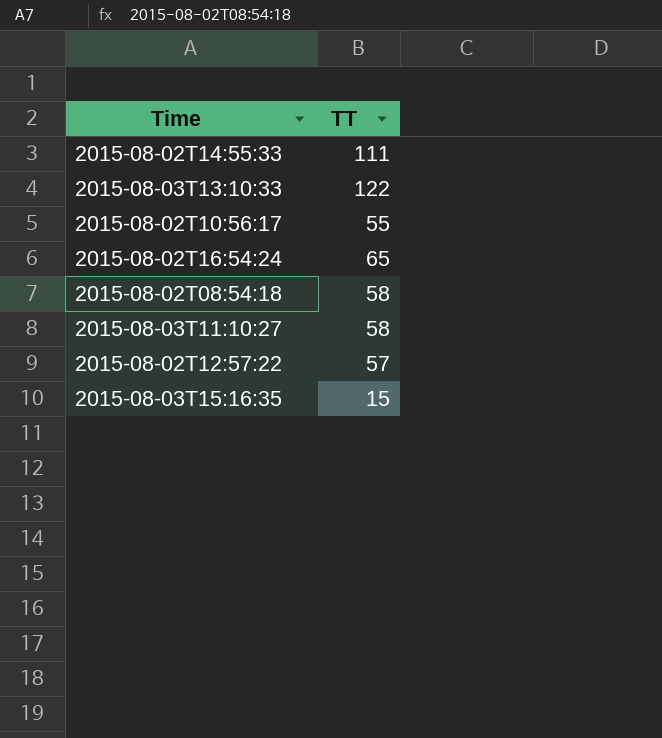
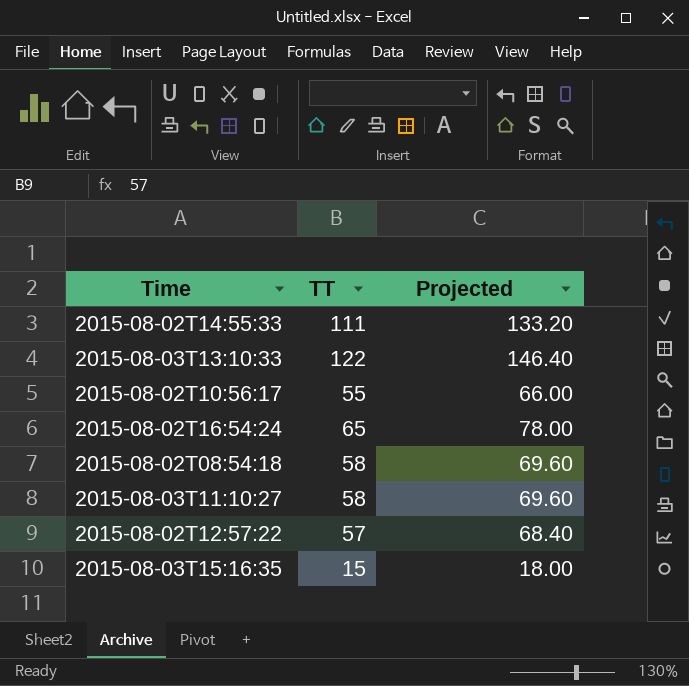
column Projected | formula: none -> [TT] * 1.2

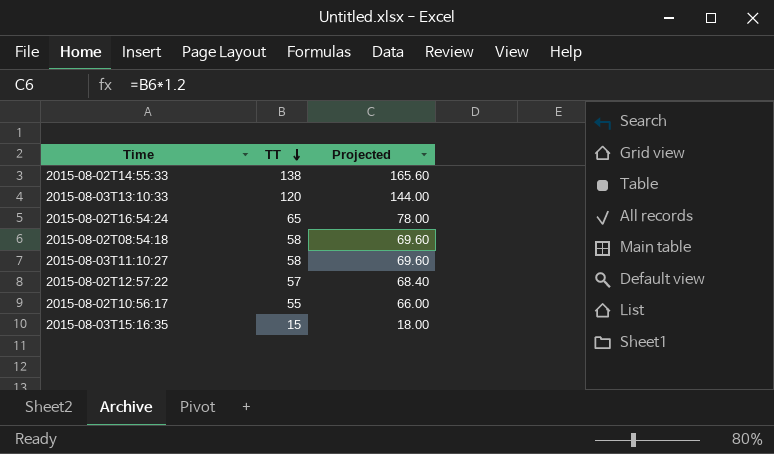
row order: none -> TT descending
2015-08-02T14:55:33 | TT: 111 -> 138
2015-08-02T14:55:33 | Projected: 133.20 -> 165.60
2015-08-03T13:10:33 | TT: 122 -> 120
2015-08-03T13:10:33 | Projected: 146.40 -> 144.00

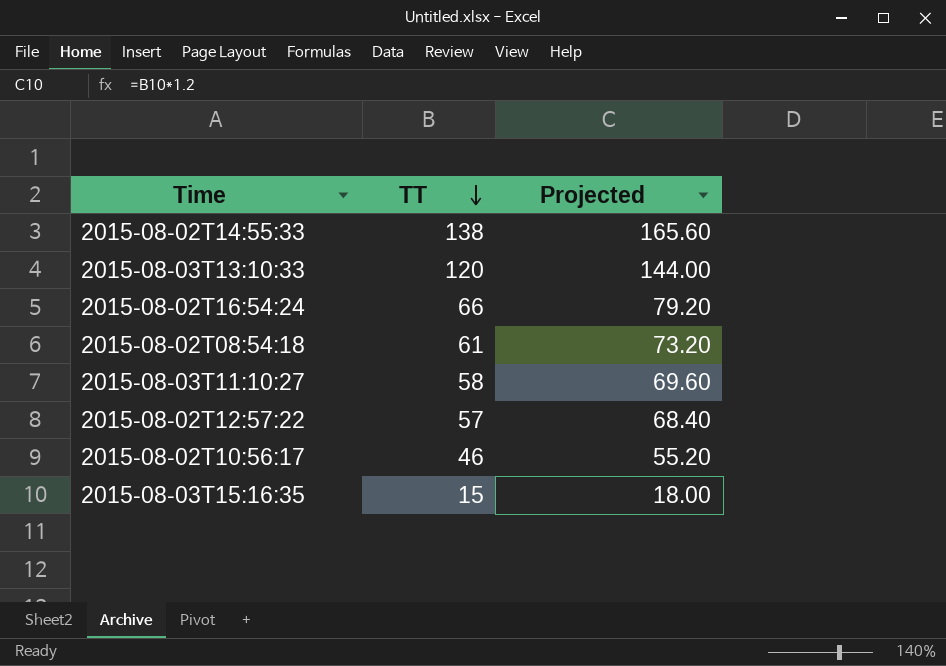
2015-08-02T16:54:24 | TT: 65 -> 66
2015-08-02T16:54:24 | Projected: 78.00 -> 79.20
2015-08-02T08:54:18 | TT: 58 -> 61
2015-08-02T08:54:18 | Projected: 69.60 -> 73.20
2015-08-02T10:56:17 | TT: 55 -> 46
2015-08-02T10:56:17 | Projected: 66.00 -> 55.20

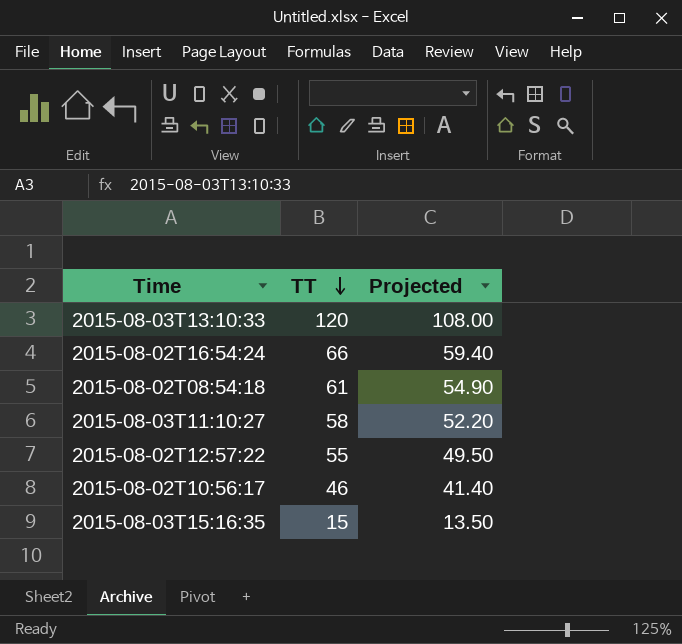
column Projected | formula: [TT] * 1.2 -> [TT] * 0.9
row 2015-08-02T14:55:33: 138 | 165.60 -> none
2015-08-02T12:57:22 | TT: 57 -> 55

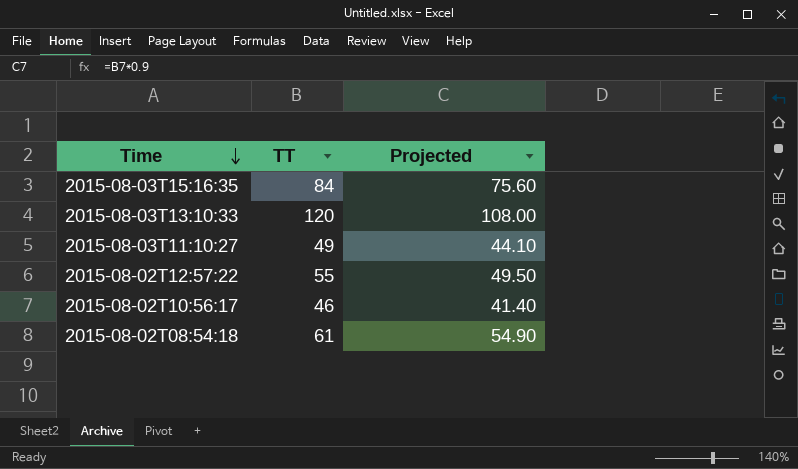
row order: TT descending -> Time descending
row 2015-08-02T16:54:24: 66 | 59.40 -> none
2015-08-03T15:16:35 | TT: 15 -> 84
2015-08-03T15:16:35 | Projected: 13.50 -> 75.60
2015-08-03T11:10:27 | TT: 58 -> 49
2015-08-03T11:10:27 | Projected: 52.20 -> 44.10

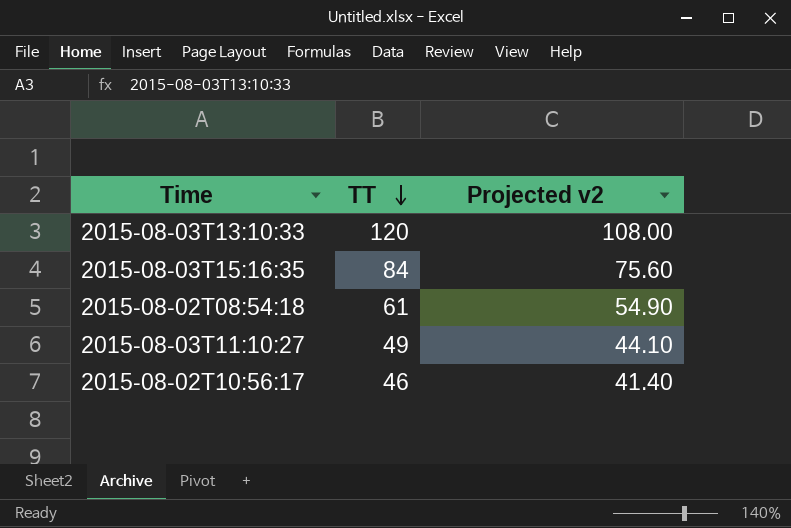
row order: Time descending -> TT descending
column name: Projected -> Projected v2
row 2015-08-02T12:57:22: 55 | 49.50 -> none

